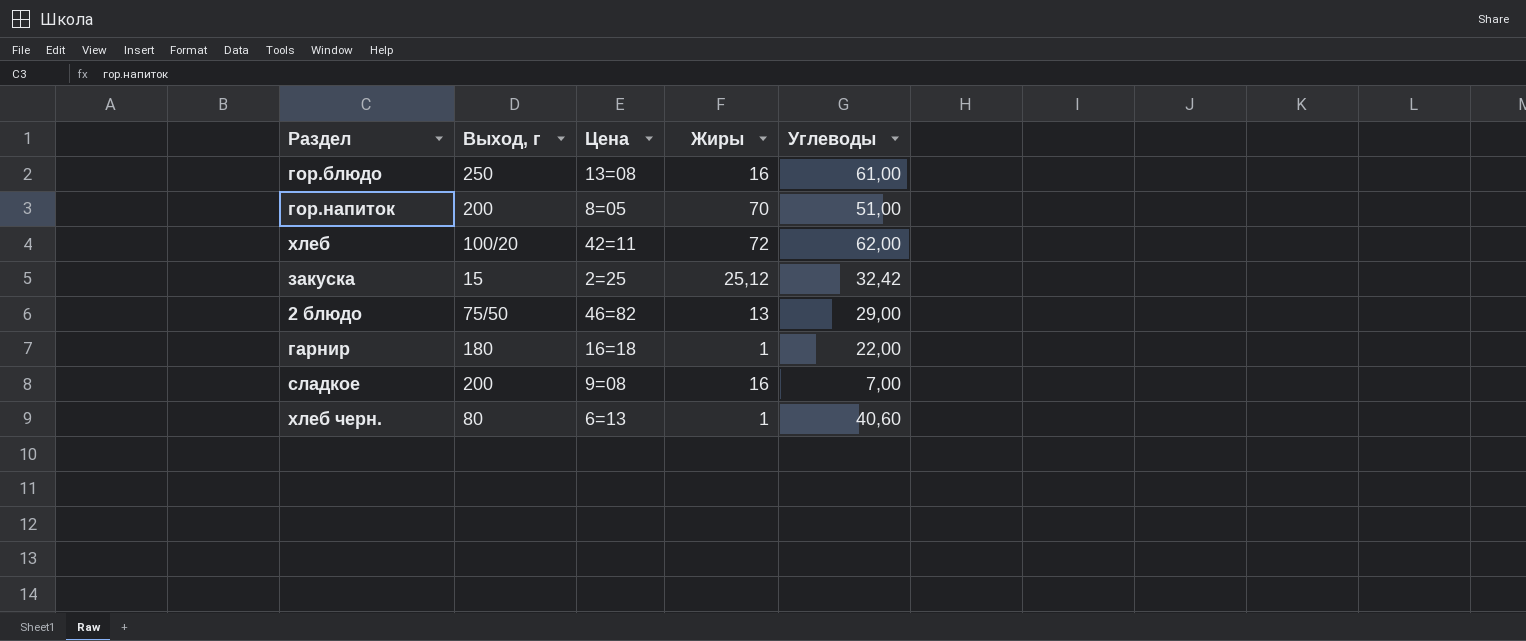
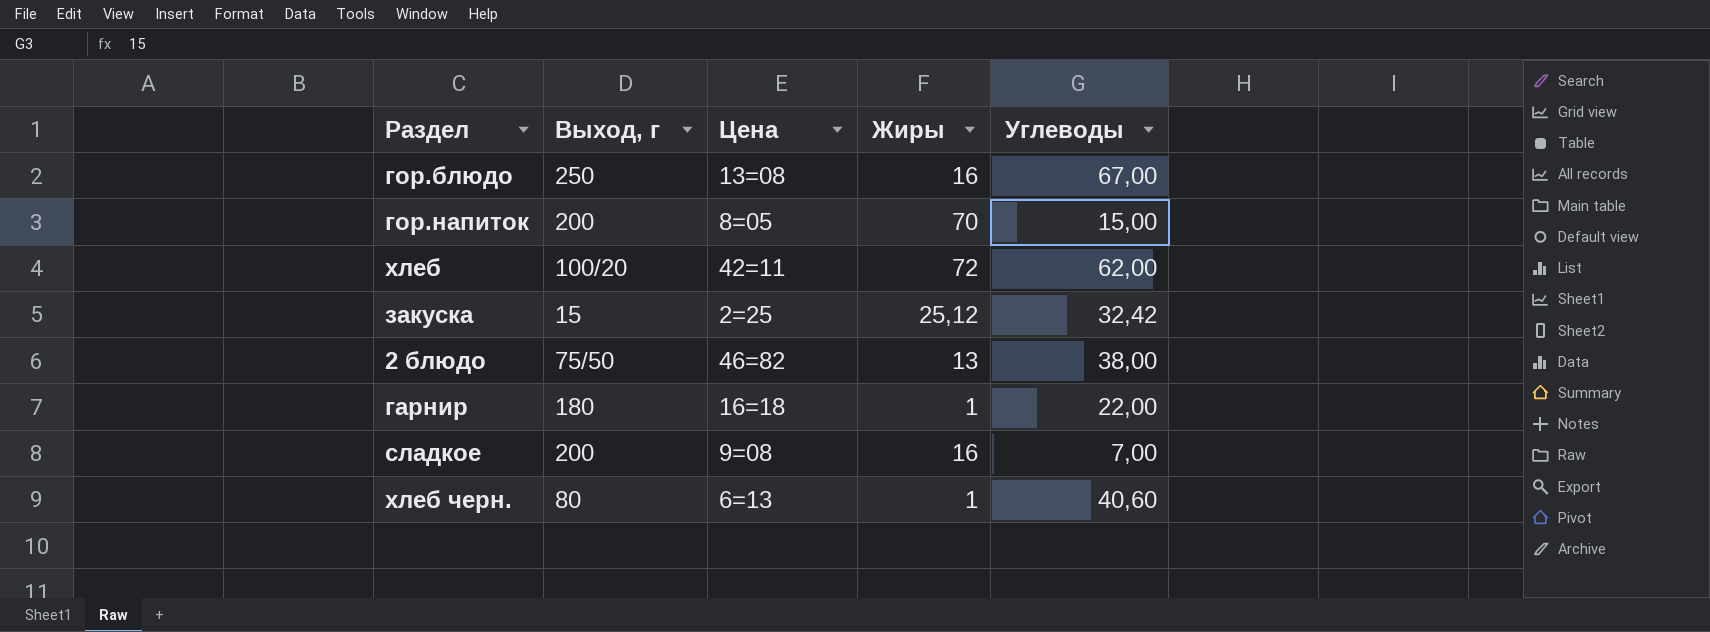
гор.блюдо | Углеводы: 61,00 -> 67,00
гор.напиток | Углеводы: 51,00 -> 15,00
2 блюдо | Углеводы: 29,00 -> 38,00

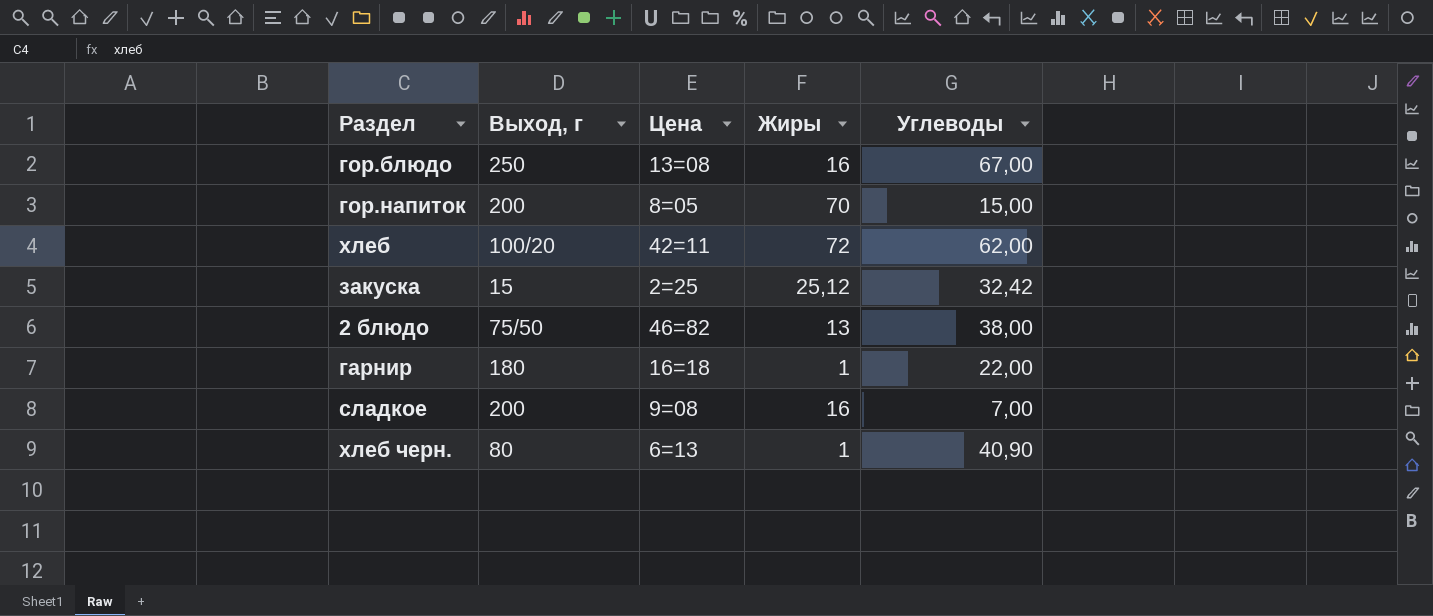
хлеб черн. | Углеводы: 40,60 -> 40,90

